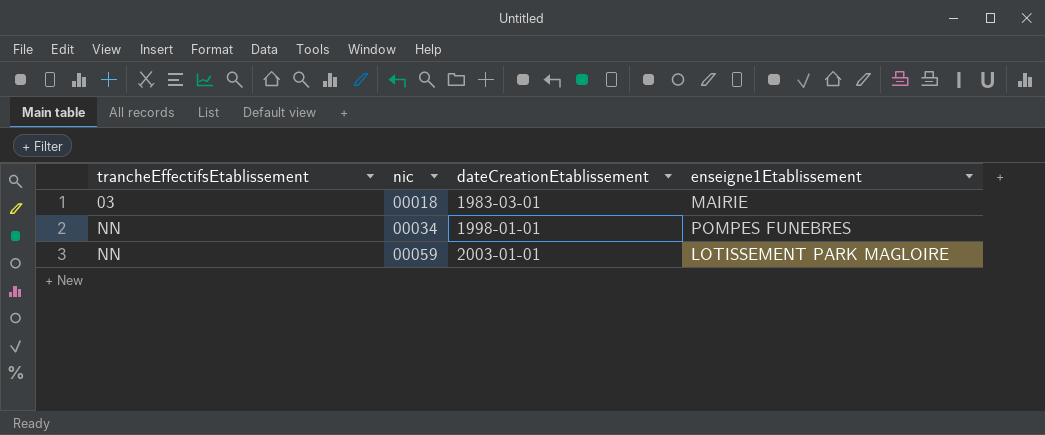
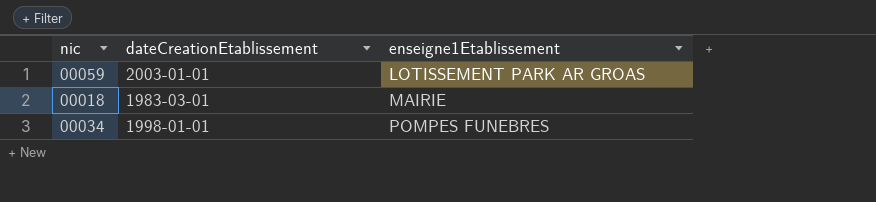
row order: trancheEffectifsEtablissement ascending -> enseigne1Etablissement ascending
column trancheEffectifsEtablissement | position: 1 -> none
00059 | enseigne1Etablissement: LOTISSEMENT PARK MAGLOIRE -> LOTISSEMENT PARK AR GROAS

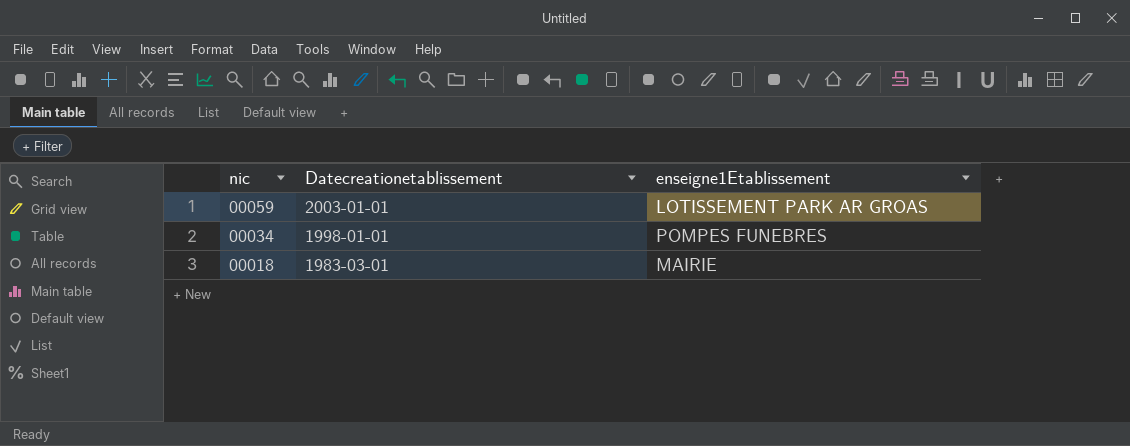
row order: enseigne1Etablissement ascending -> nic descending
column name: dateCreationEtablissement -> Datecreationetablissement

